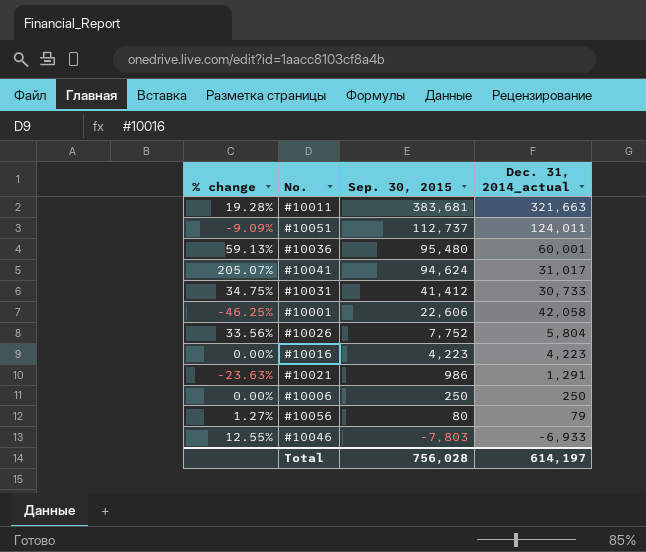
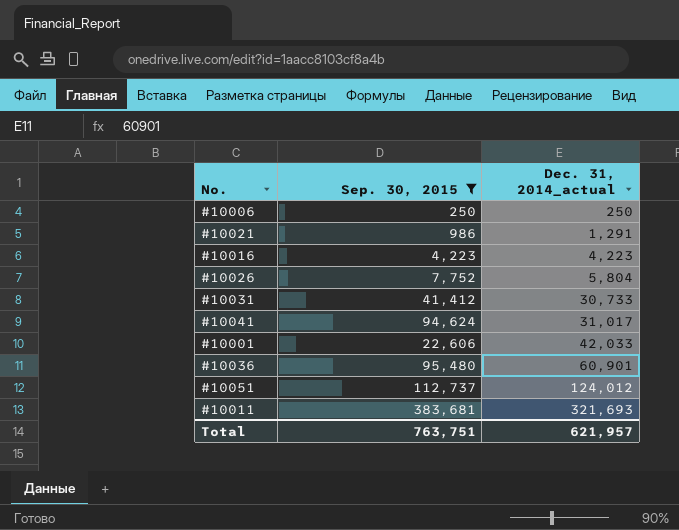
filter: none -> Sep. 30, 2015 >= 250
row order: Sep. 30, 2015 descending -> Dec. 31, 2014_actual ascending
column % change | formula: ([Sep. 30, 2015] - [Dec. 31, 2014_actual]) / [Dec. 31, 2014_actual] -> none
#10001 | Dec. 31, 2014_actual: 42,058 -> 42,033
#10036 | Dec. 31, 2014_actual: 60,001 -> 60,901
#10051 | Dec. 31, 2014_actual: 124,011 -> 124,012
#10011 | Dec. 31, 2014_actual: 321,663 -> 321,693
Total | Sep. 30, 2015: 756,028 -> 763,751
Total | Dec. 31, 2014_actual: 614,197 -> 621,957

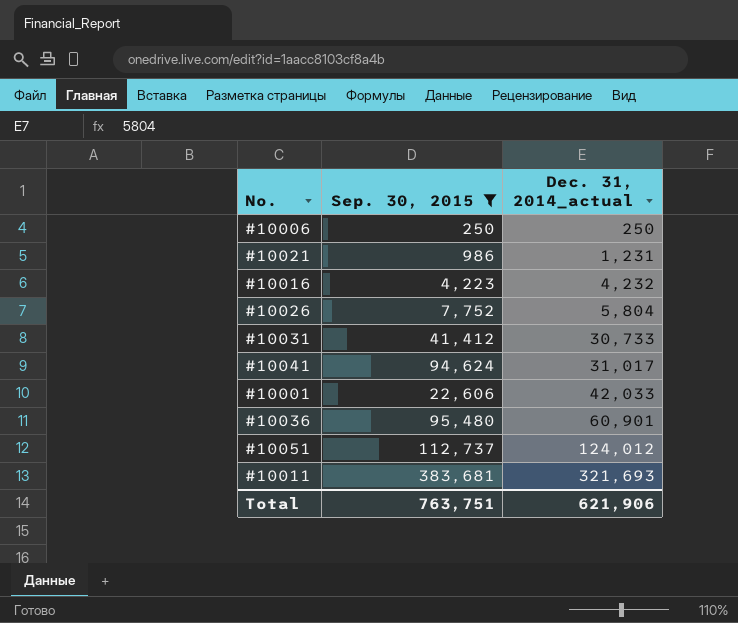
#10021 | Dec. 31, 2014_actual: 1,291 -> 1,231
#10016 | Dec. 31, 2014_actual: 4,223 -> 4,232
Total | Dec. 31, 2014_actual: 621,957 -> 621,906

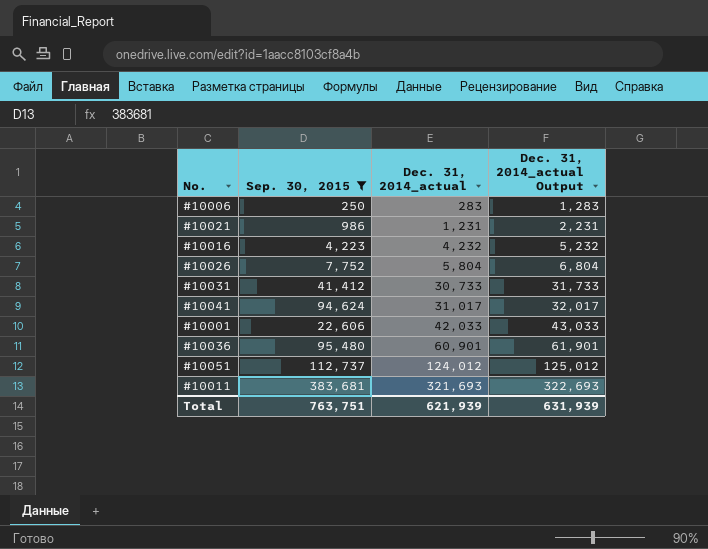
column Dec. 31, 2014_actual Output | formula: none -> [Dec. 31, 2014_actual] + 1000
#10006 | Dec. 31, 2014_actual: 250 -> 283
Total | Dec. 31, 2014_actual: 621,906 -> 621,939

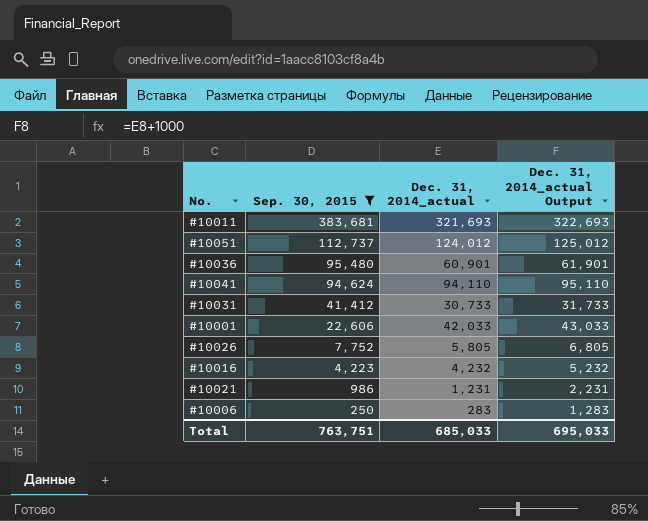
row order: Dec. 31, 2014_actual ascending -> Sep. 30, 2015 descending
#10041 | Dec. 31, 2014_actual: 31,017 -> 94,110
#10041 | Dec. 31, 2014_actual Output: 32,017 -> 95,110
#10026 | Dec. 31, 2014_actual: 5,804 -> 5,805
#10026 | Dec. 31, 2014_actual Output: 6,804 -> 6,805
Total | Dec. 31, 2014_actual: 621,939 -> 685,033
Total | Dec. 31, 2014_actual Output: 631,939 -> 695,033

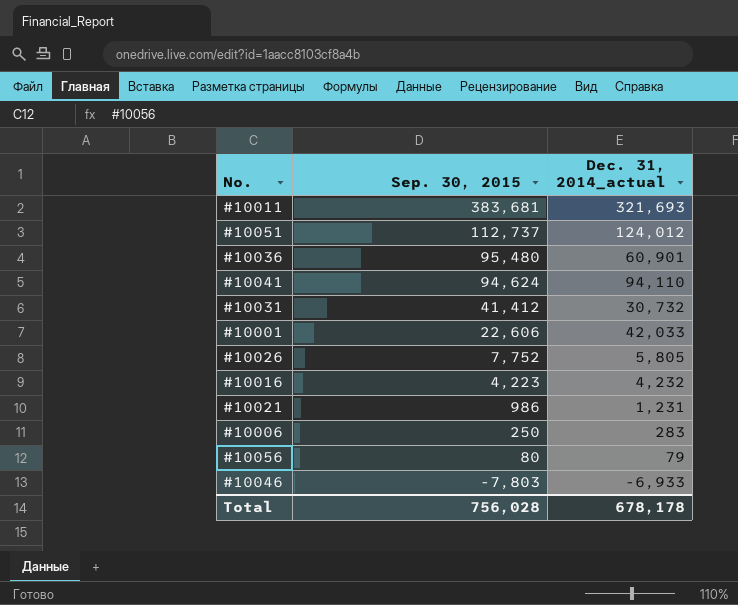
filter: Sep. 30, 2015 >= 250 -> none
column Dec. 31, 2014_actual Output | formula: [Dec. 31, 2014_actual] + 1000 -> none
#10031 | Dec. 31, 2014_actual: 30,733 -> 30,732
Total | Sep. 30, 2015: 763,751 -> 756,028
Total | Dec. 31, 2014_actual: 685,033 -> 678,178

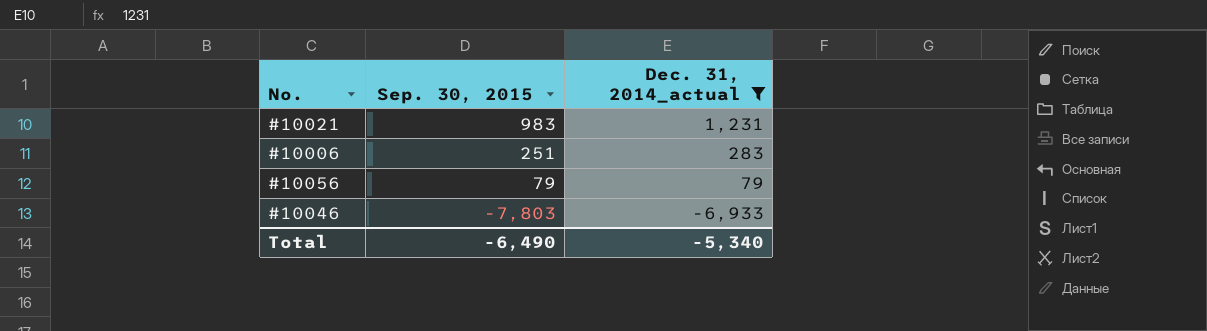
filter: none -> Dec. 31, 2014_actual <= 1,231
#10021 | Sep. 30, 2015: 986 -> 983
#10006 | Sep. 30, 2015: 250 -> 251
#10056 | Sep. 30, 2015: 80 -> 79
Total | Sep. 30, 2015: 756,028 -> -6,490
Total | Dec. 31, 2014_actual: 678,178 -> -5,340

